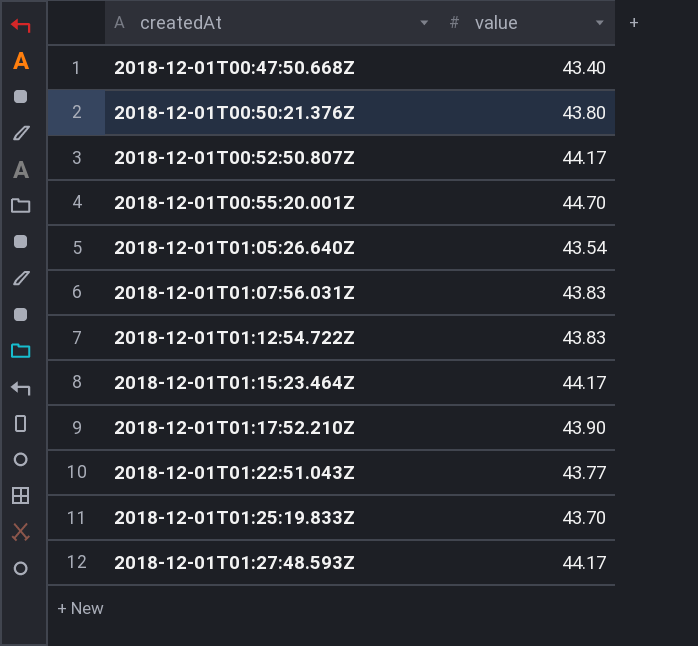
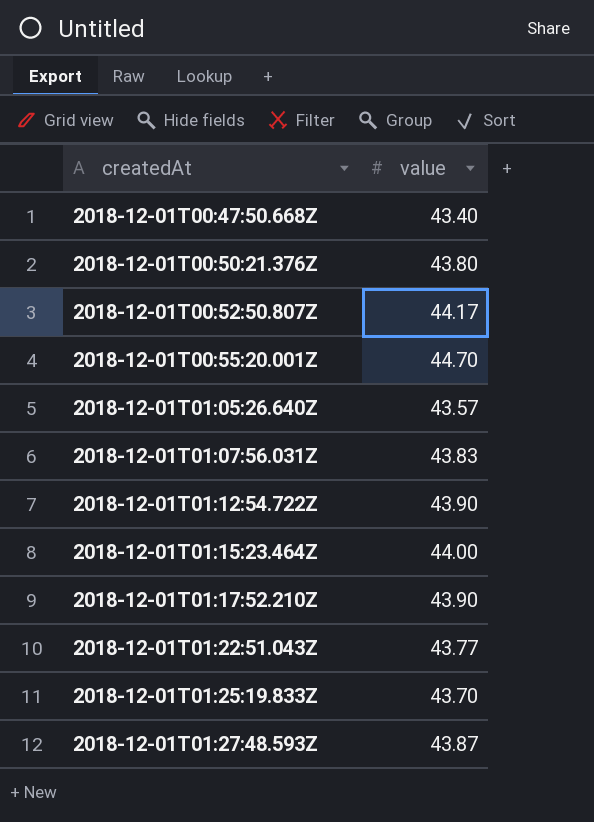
2018-12-01T01:05:26.640Z | value: 43.54 -> 43.57
2018-12-01T01:12:54.722Z | value: 43.83 -> 43.90
2018-12-01T01:15:23.464Z | value: 44.17 -> 44.00
2018-12-01T01:27:48.593Z | value: 44.17 -> 43.87

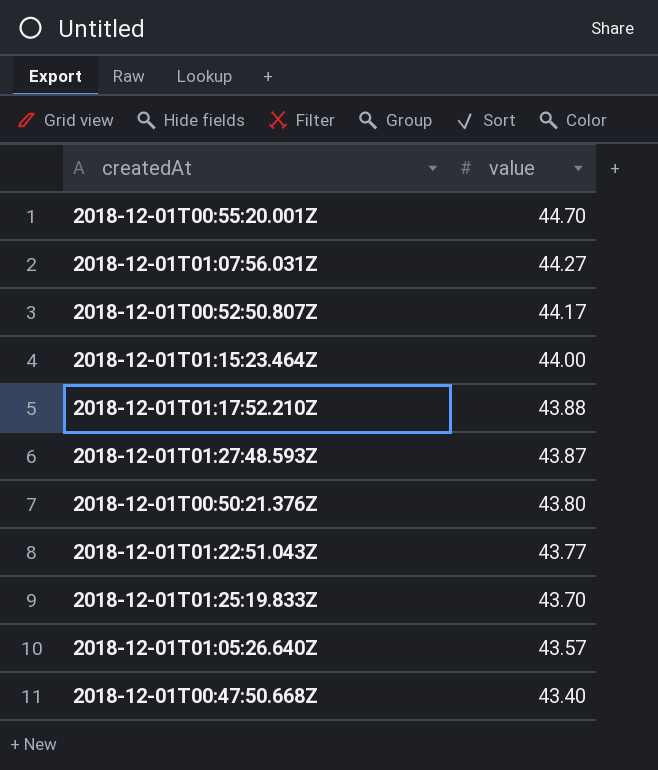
row order: createdAt ascending -> value descending
row 2018-12-01T01:12:54.722Z: 43.90 -> none
2018-12-01T01:07:56.031Z | value: 43.83 -> 44.27
2018-12-01T01:17:52.210Z | value: 43.90 -> 43.88

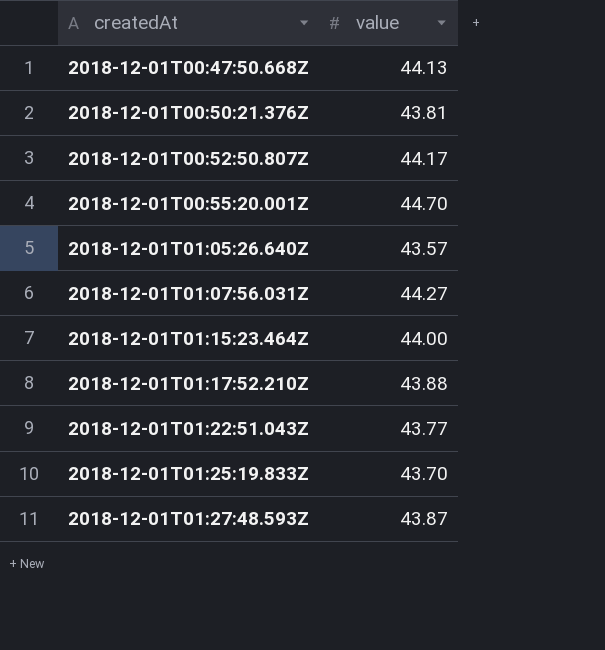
row order: value descending -> createdAt ascending
2018-12-01T00:47:50.668Z | value: 43.40 -> 44.13
2018-12-01T00:50:21.376Z | value: 43.80 -> 43.81

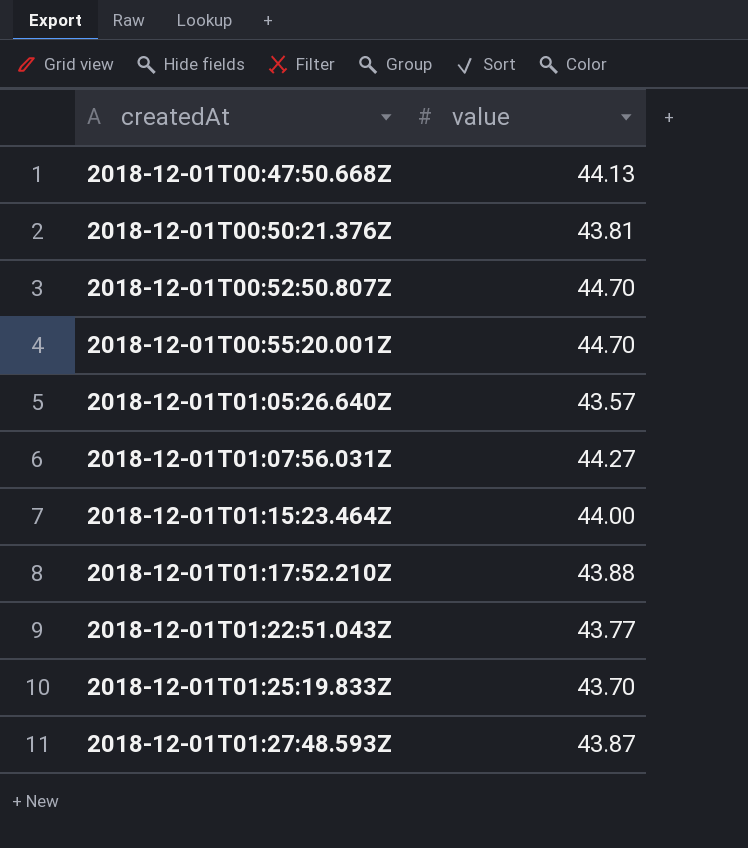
2018-12-01T00:52:50.807Z | value: 44.17 -> 44.70

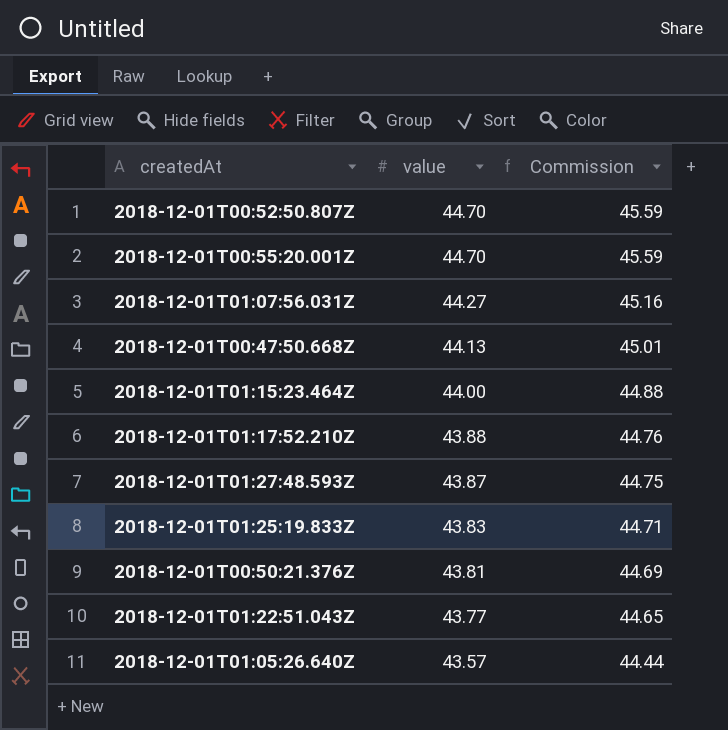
row order: createdAt ascending -> value descending
column Commission | formula: none -> [value] * 1.02
2018-12-01T01:25:19.833Z | value: 43.70 -> 43.83

